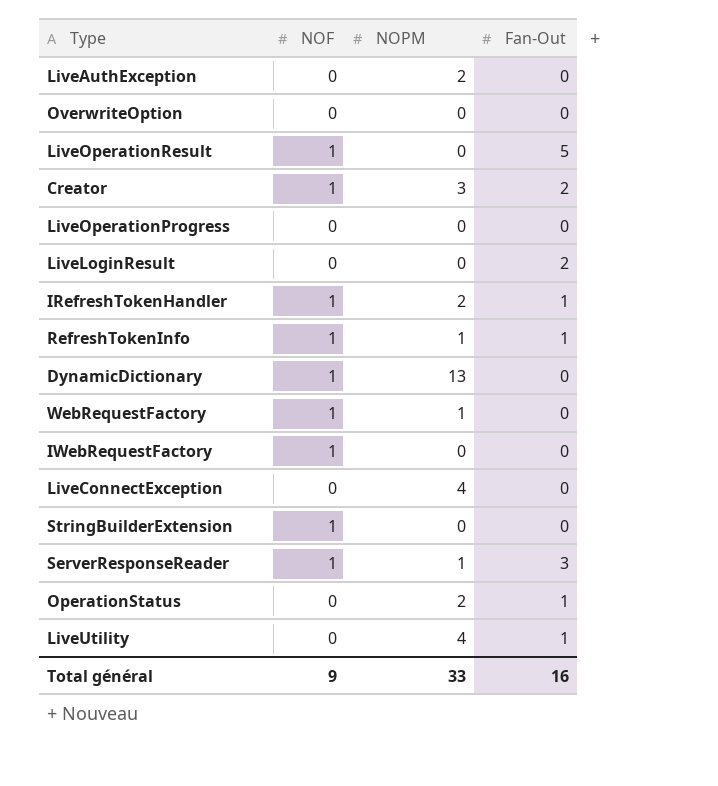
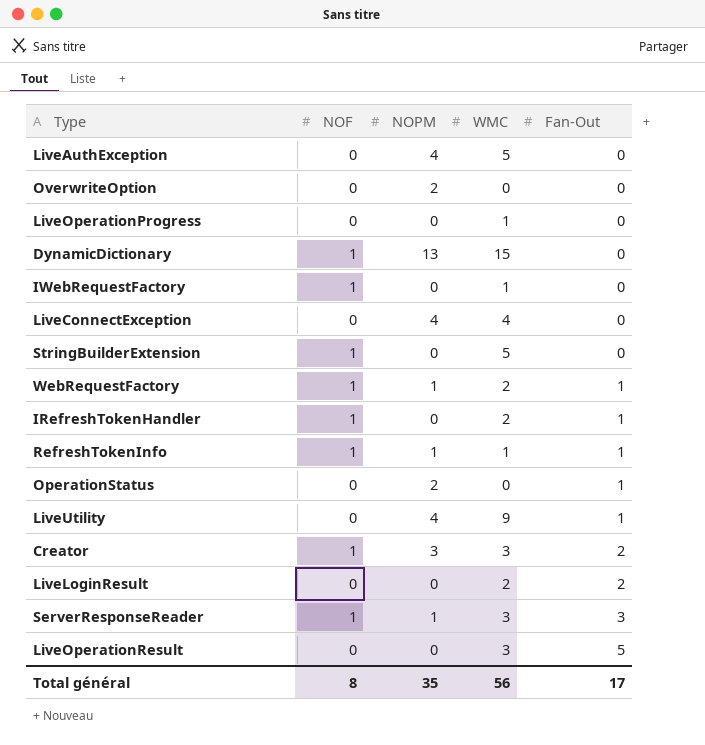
row order: none -> Fan-Out ascending
column WMC | position: none -> 4
LiveAuthException | NOPM: 2 -> 4
OverwriteOption | NOPM: 0 -> 2
WebRequestFactory | Fan-Out: 0 -> 1
IRefreshTokenHandler | NOPM: 2 -> 0
LiveOperationResult | NOF: 1 -> 0
Total général | NOF: 9 -> 8
Total général | NOPM: 33 -> 35
Total général | Fan-Out: 16 -> 17

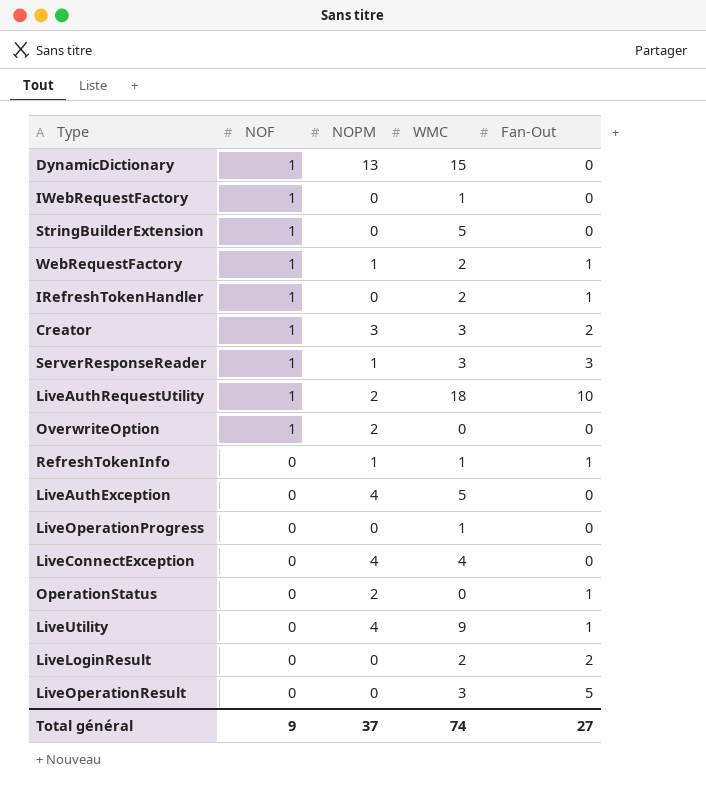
row order: Fan-Out ascending -> NOF descending
row LiveAuthRequestUtility: none -> 1 | 2 | 18 | 10
OverwriteOption | NOF: 0 -> 1
RefreshTokenInfo | NOF: 1 -> 0
Total général | NOF: 8 -> 9
Total général | NOPM: 35 -> 37
Total général | WMC: 56 -> 74
Total général | Fan-Out: 17 -> 27

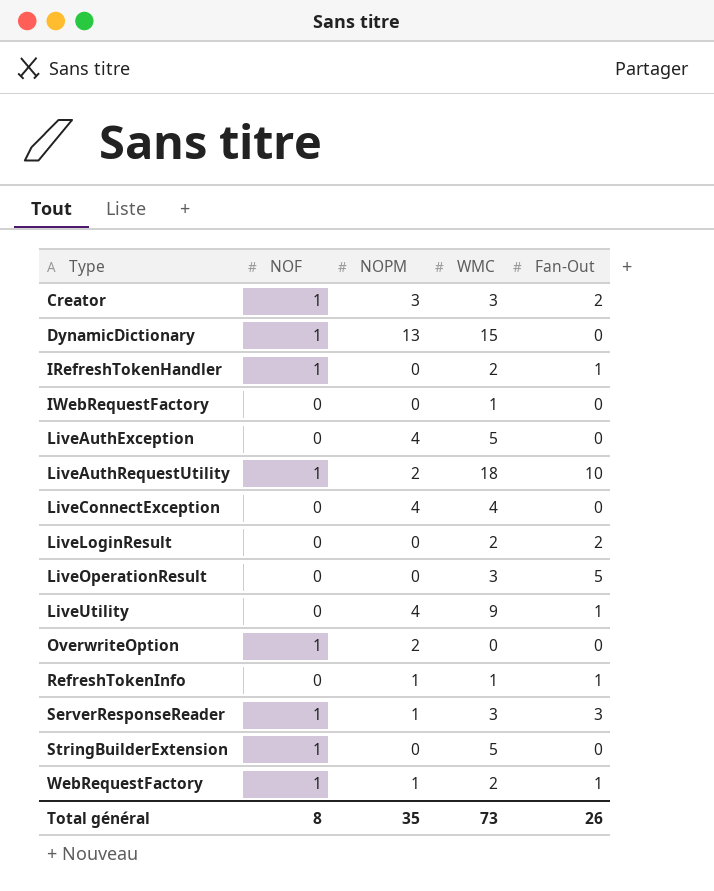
row order: NOF descending -> Type ascending
row LiveOperationProgress: 0 | 0 | 1 | 0 -> none
row OperationStatus: 0 | 2 | 0 | 1 -> none
IWebRequestFactory | NOF: 1 -> 0
Total général | NOF: 9 -> 8
Total général | NOPM: 37 -> 35
Total général | WMC: 74 -> 73
Total général | Fan-Out: 27 -> 26

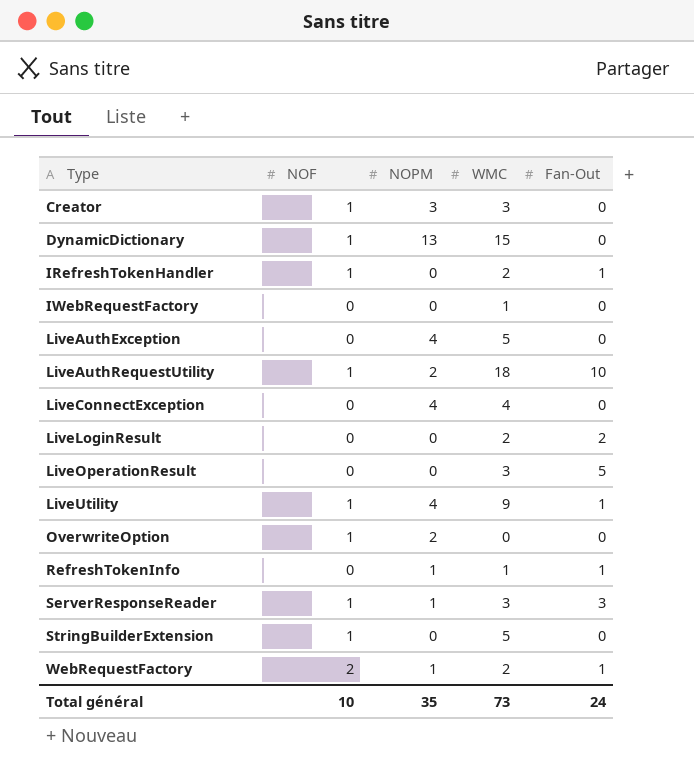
Creator | Fan-Out: 2 -> 0
LiveUtility | NOF: 0 -> 1
WebRequestFactory | NOF: 1 -> 2
Total général | NOF: 8 -> 10
Total général | Fan-Out: 26 -> 24

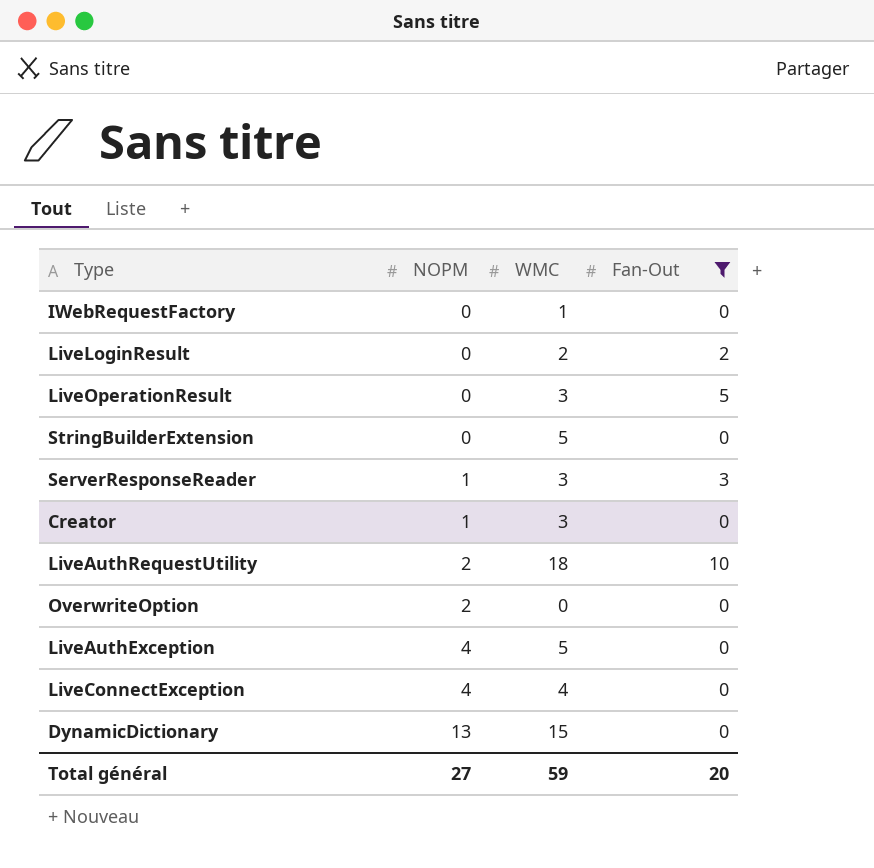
filter: none -> Fan-Out != 1
row order: Type ascending -> NOPM ascending
column NOF | position: 2 -> none
Creator | NOPM: 3 -> 1
Total général | NOPM: 35 -> 27
Total général | WMC: 73 -> 59
Total général | Fan-Out: 24 -> 20

